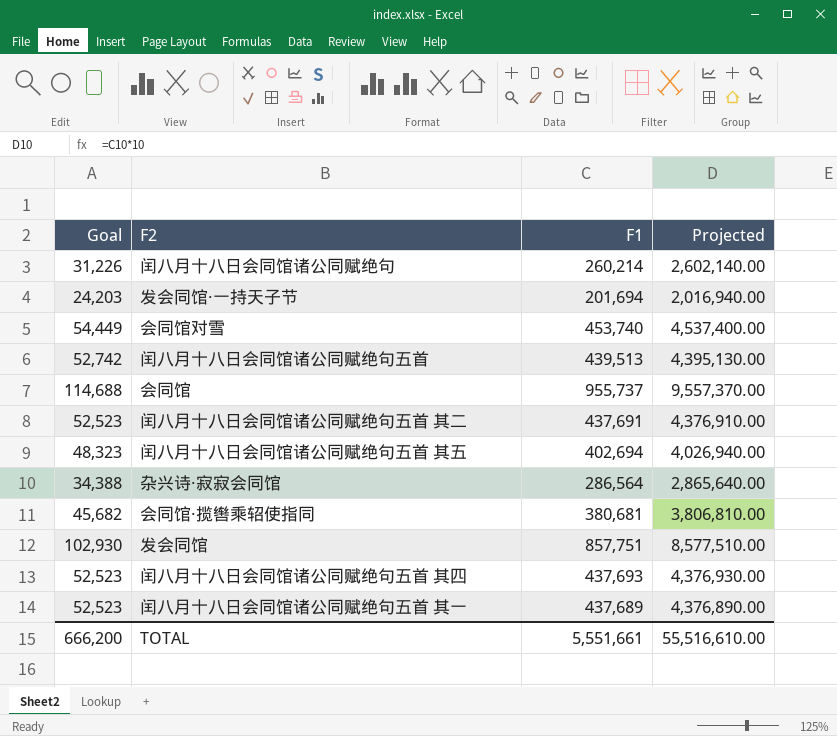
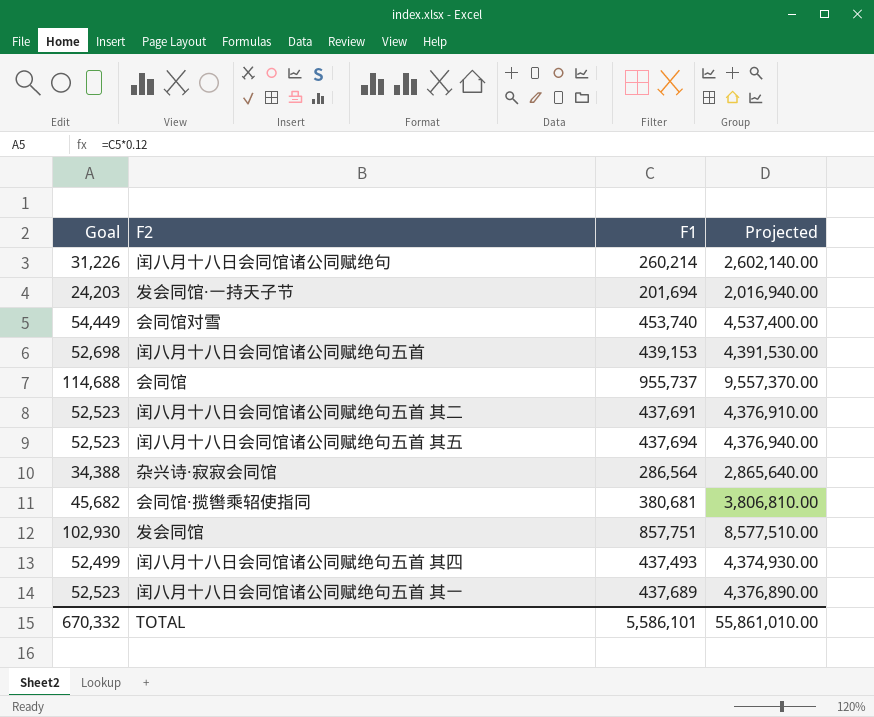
闰八月十八日会同馆诸公同赋绝句五首 | Goal: 52,742 -> 52,698
闰八月十八日会同馆诸公同赋绝句五首 | F1: 439,513 -> 439,153
闰八月十八日会同馆诸公同赋绝句五首 | Projected: 4,395,130.00 -> 4,391,530.00
闰八月十八日会同馆诸公同赋绝句五首 其五 | Goal: 48,323 -> 52,523
闰八月十八日会同馆诸公同赋绝句五首 其五 | F1: 402,694 -> 437,694
闰八月十八日会同馆诸公同赋绝句五首 其五 | Projected: 4,026,940.00 -> 4,376,940.00
闰八月十八日会同馆诸公同赋绝句五首 其四 | Goal: 52,523 -> 52,499
闰八月十八日会同馆诸公同赋绝句五首 其四 | F1: 437,693 -> 437,493
闰八月十八日会同馆诸公同赋绝句五首 其四 | Projected: 4,376,930.00 -> 4,374,930.00
TOTAL | Goal: 666,200 -> 670,332
TOTAL | F1: 5,551,661 -> 5,586,101
TOTAL | Projected: 55,516,610.00 -> 55,861,010.00

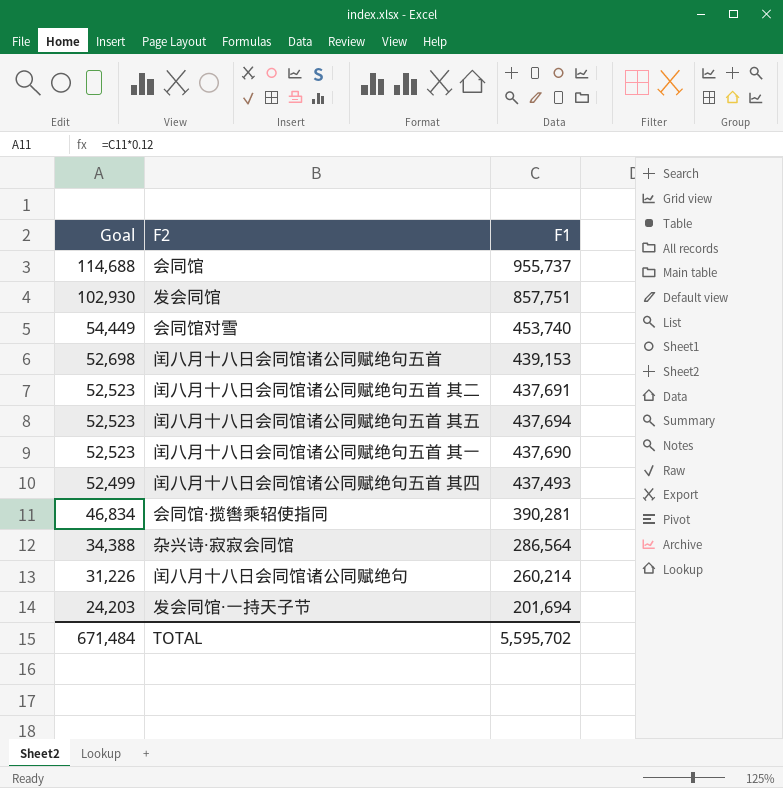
row order: none -> Goal descending
column Projected | formula: [F1] * 10 -> none
闰八月十八日会同馆诸公同赋绝句五首 其一 | F1: 437,689 -> 437,690
会同馆·揽辔乘轺使指同 | Goal: 45,682 -> 46,834
会同馆·揽辔乘轺使指同 | F1: 380,681 -> 390,281
TOTAL | Goal: 670,332 -> 671,484
TOTAL | F1: 5,586,101 -> 5,595,702

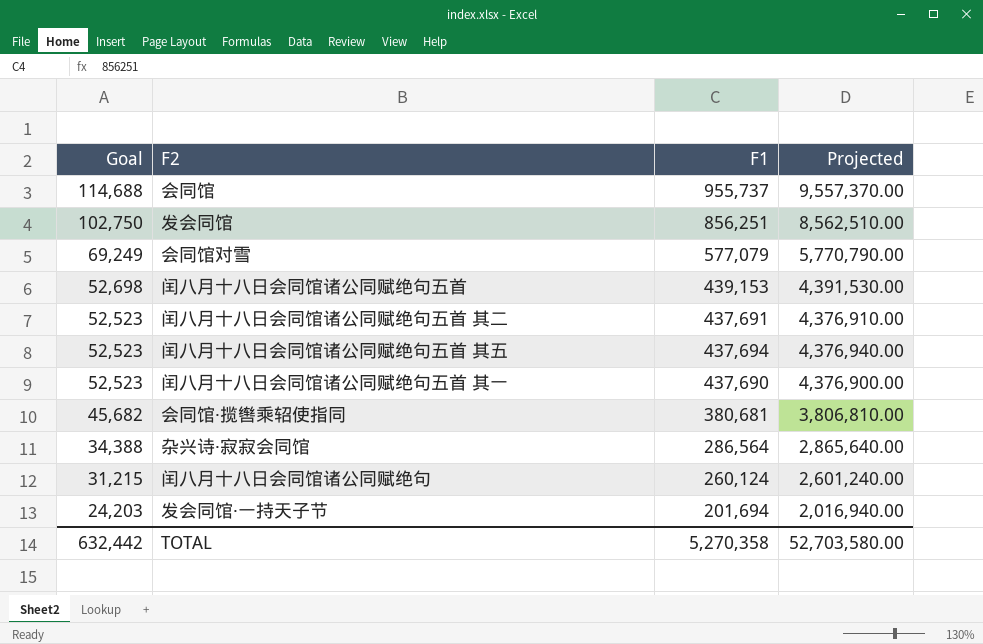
column Projected | formula: none -> [F1] * 10
row 闰八月十八日会同馆诸公同赋绝句五首 其四: 52,499 | 437,493 -> none
发会同馆 | Goal: 102,930 -> 102,750
发会同馆 | F1: 857,751 -> 856,251
会同馆对雪 | Goal: 54,449 -> 69,249
会同馆对雪 | F1: 453,740 -> 577,079
会同馆·揽辔乘轺使指同 | Goal: 46,834 -> 45,682
会同馆·揽辔乘轺使指同 | F1: 390,281 -> 380,681
闰八月十八日会同馆诸公同赋绝句 | Goal: 31,226 -> 31,215
闰八月十八日会同馆诸公同赋绝句 | F1: 260,214 -> 260,124
TOTAL | Goal: 671,484 -> 632,442
TOTAL | F1: 5,595,702 -> 5,270,358

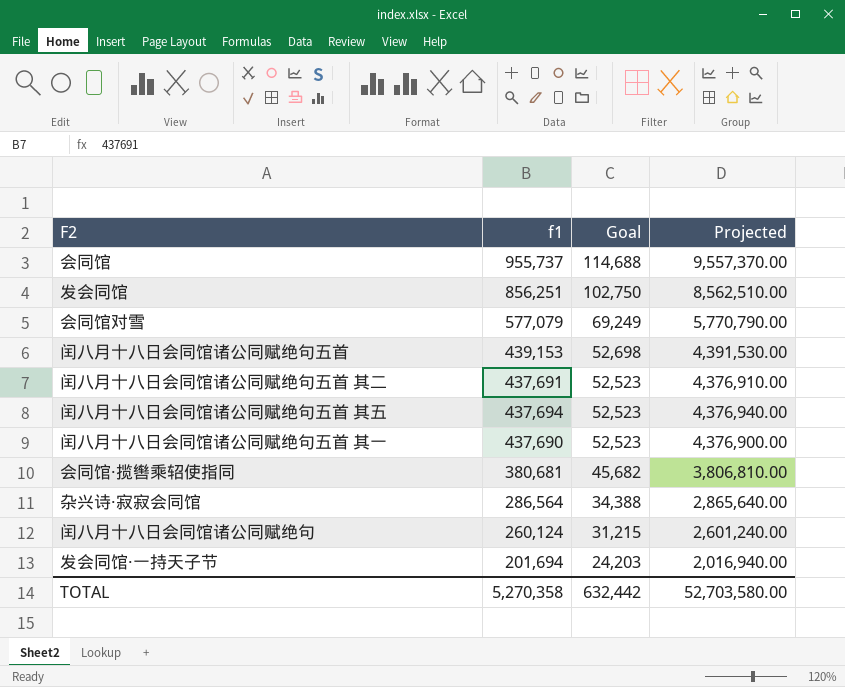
column name: F1 -> f1
column Goal | position: 1 -> 3

